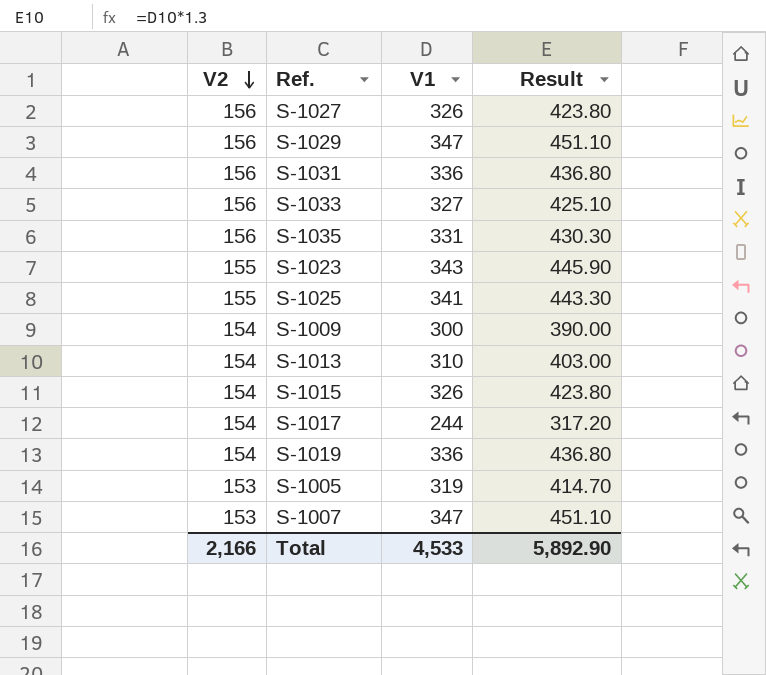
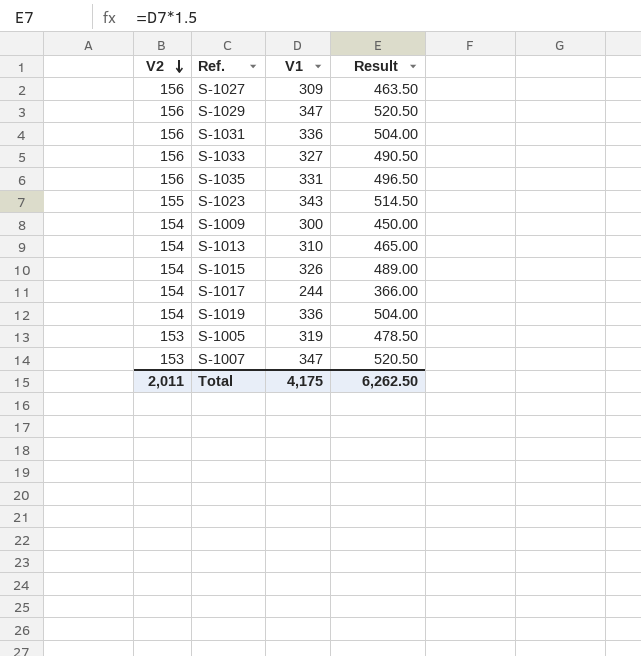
column Result | formula: [V1] * 1.3 -> [V1] * 1.5
row S-1025: 155 | 341 | 443.30 -> none
S-1027 | V1: 326 -> 309
Total | V2: 2,166 -> 2,011
Total | V1: 4,533 -> 4,175
Total | Result: 5,892.90 -> 6,262.50

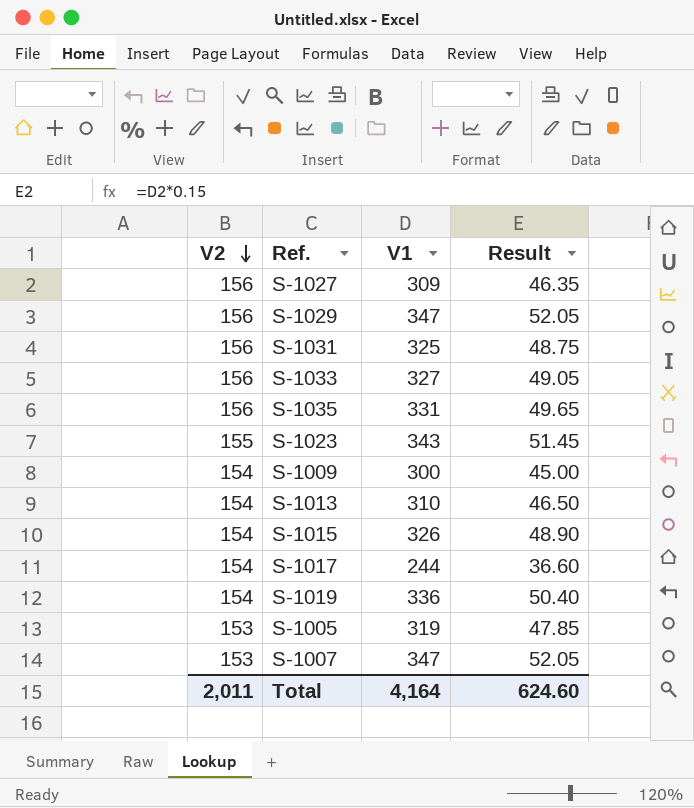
column Result | formula: [V1] * 1.5 -> [V1] * 0.15
S-1031 | V1: 336 -> 325
Total | V1: 4,175 -> 4,164
Total | Result: 6,262.50 -> 624.60

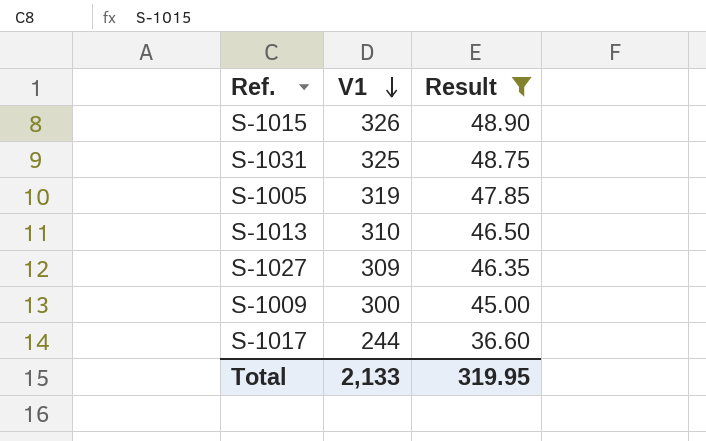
filter: none -> Result <= 48.90
row order: V2 descending -> V1 descending
column V2 | position: 1 -> none
Total | V1: 4,164 -> 2,133
Total | Result: 624.60 -> 319.95

